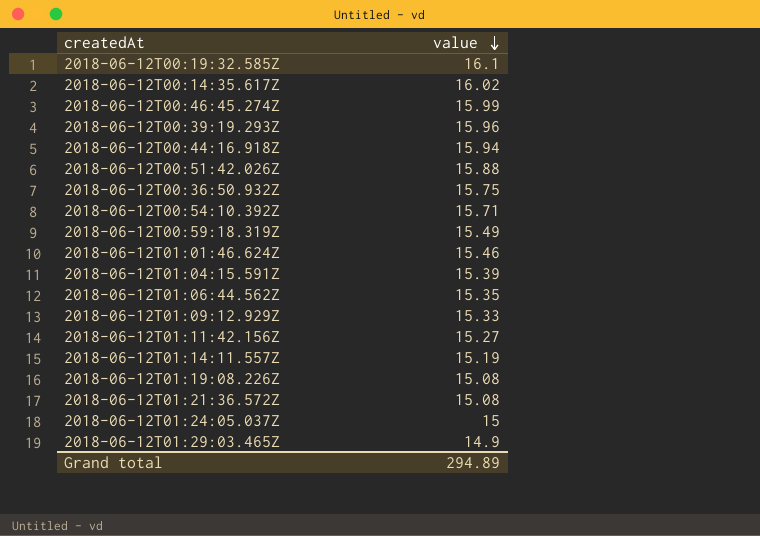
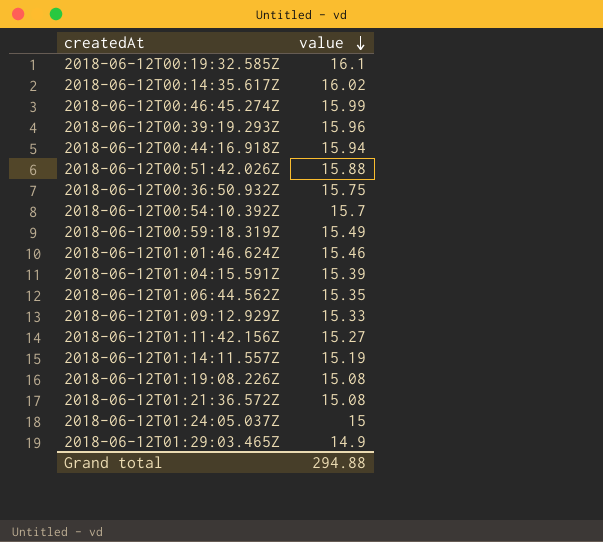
2018-06-12T00:54:10.392Z | value: 15.71 -> 15.7
Grand total | value: 294.89 -> 294.88

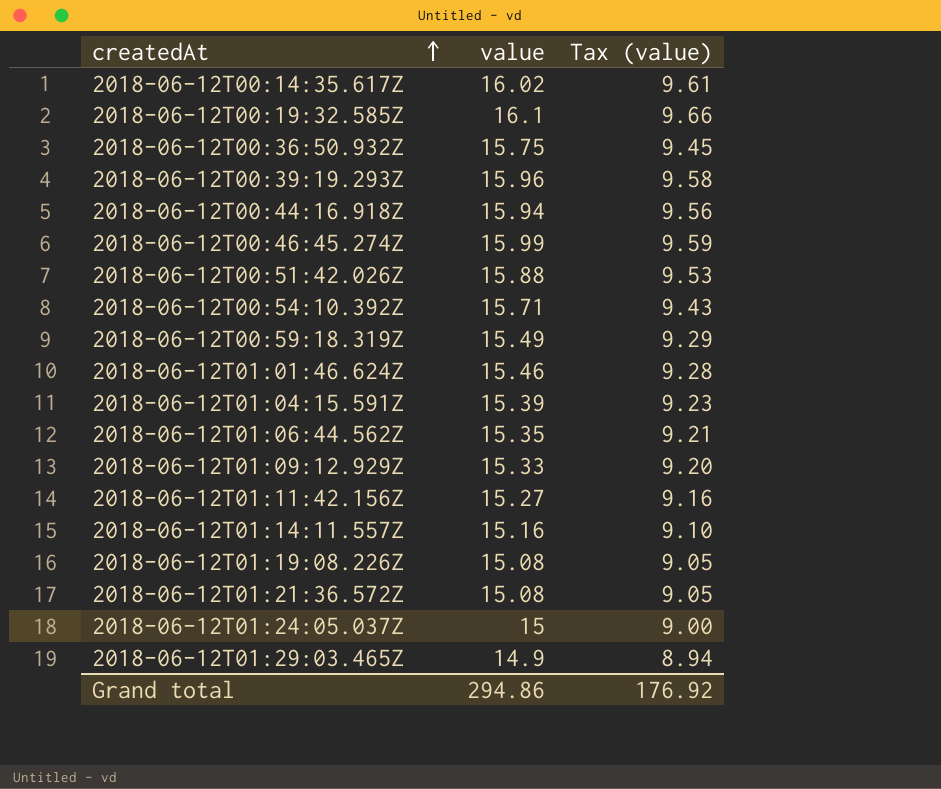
row order: value descending -> createdAt ascending
column Tax (value) | formula: none -> [value] * 0.6
2018-06-12T00:54:10.392Z | value: 15.7 -> 15.71
2018-06-12T01:14:11.557Z | value: 15.19 -> 15.16
Grand total | value: 294.88 -> 294.86

